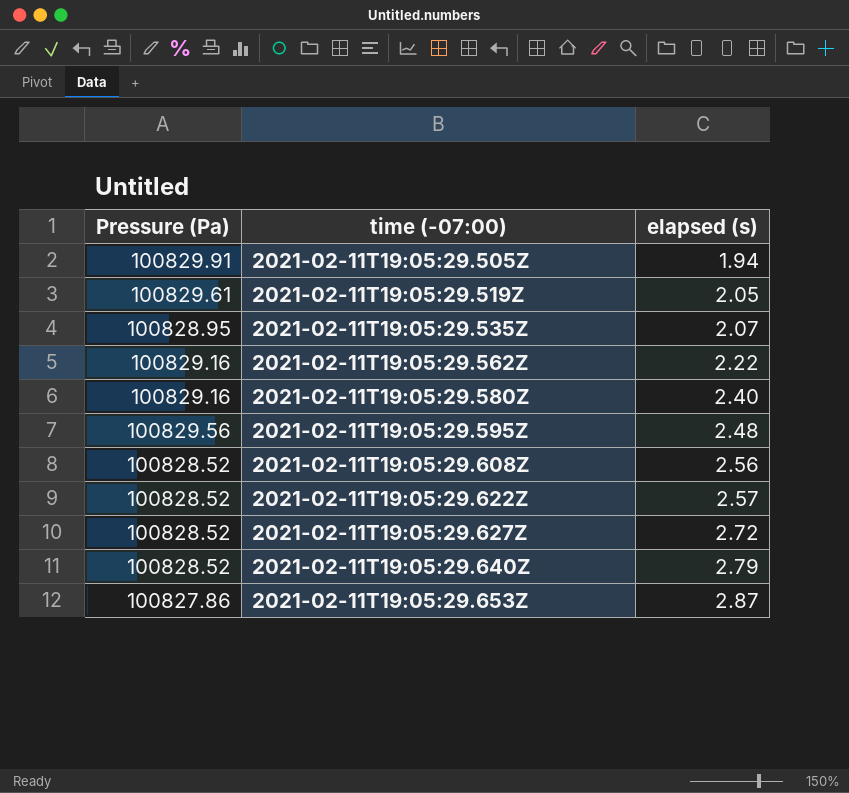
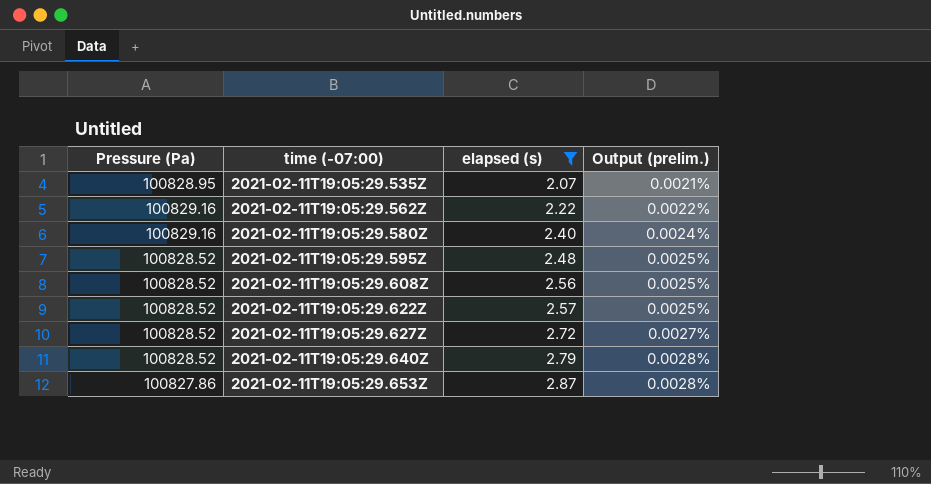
filter: none -> elapsed (s) >= 2.07
column Output (prelim.) | formula: none -> [elapsed (s)] / [Pressure (Pa)]
2021-02-11T19:05:29.595Z | Pressure (Pa): 100829.56 -> 100828.52

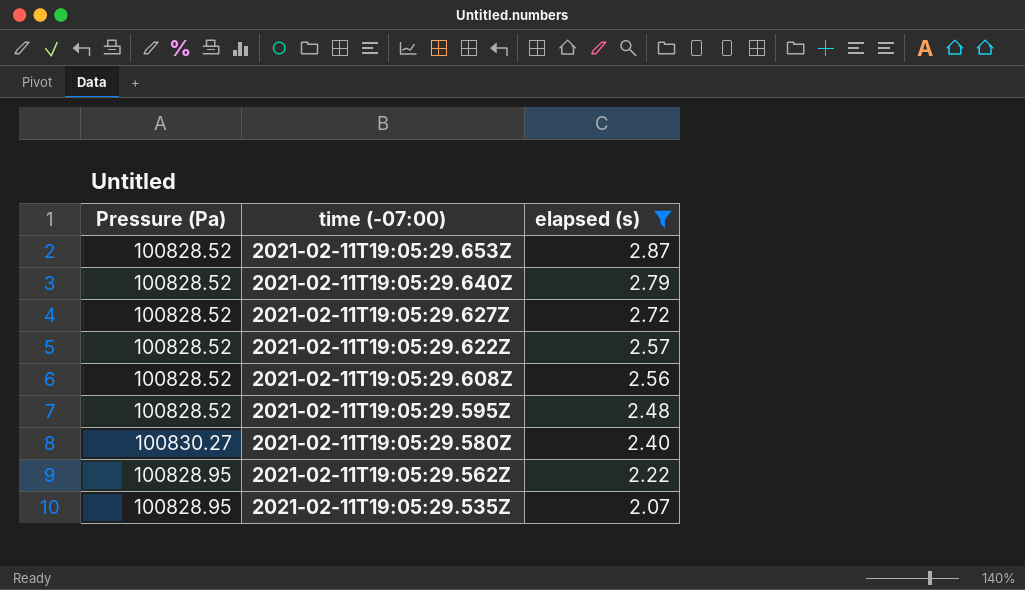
row order: time (-07:00) ascending -> time (-07:00) descending
column Output (prelim.) | formula: [elapsed (s)] / [Pressure (Pa)] -> none
2021-02-11T19:05:29.653Z | Pressure (Pa): 100827.86 -> 100828.52
2021-02-11T19:05:29.580Z | Pressure (Pa): 100829.16 -> 100830.27
2021-02-11T19:05:29.562Z | Pressure (Pa): 100829.16 -> 100828.95

